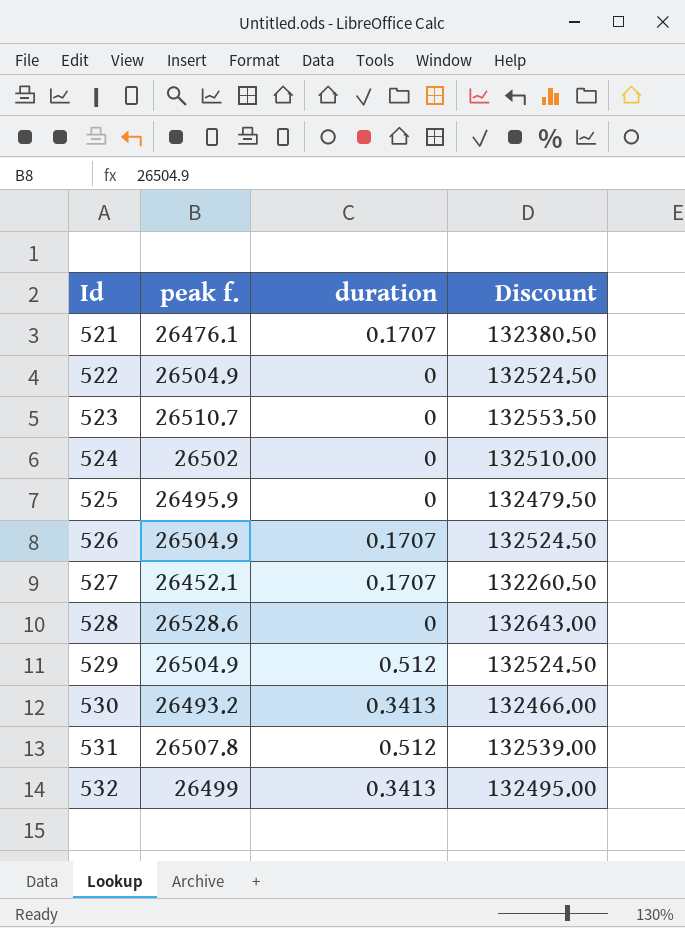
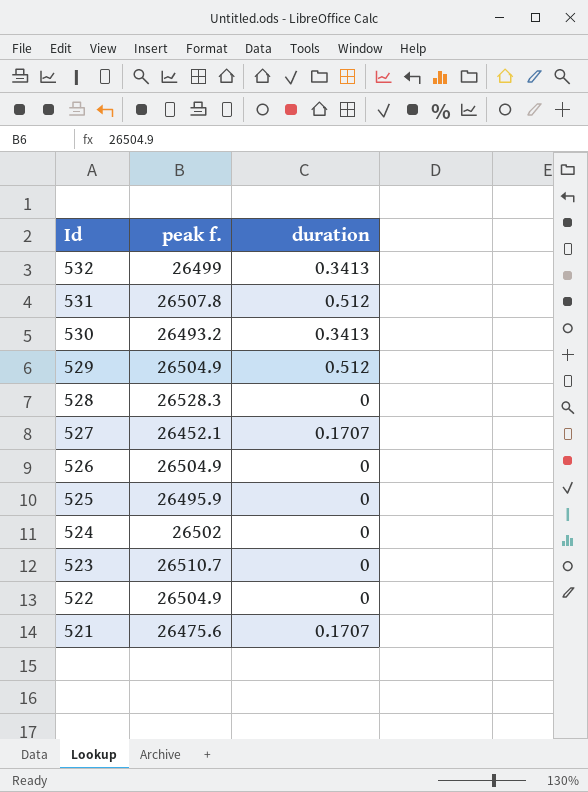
row order: Id ascending -> Id descending
column Discount | formula: [peak f.] * 5 -> none
528 | peak f.: 26528.6 -> 26528.3
526 | duration: 0.1707 -> 0
521 | peak f.: 26476.1 -> 26475.6

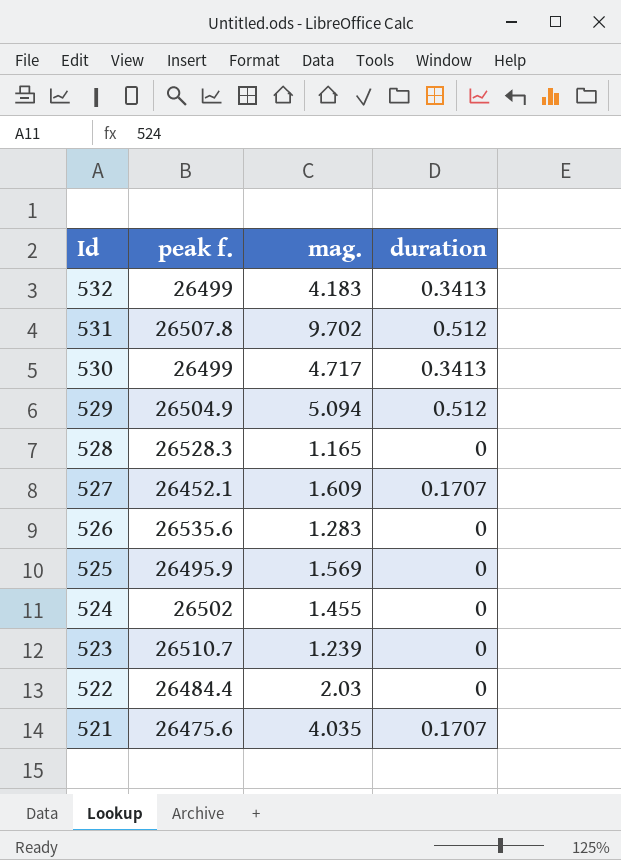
column mag. | position: none -> 3
530 | peak f.: 26493.2 -> 26499
526 | peak f.: 26504.9 -> 26535.6
522 | peak f.: 26504.9 -> 26484.4

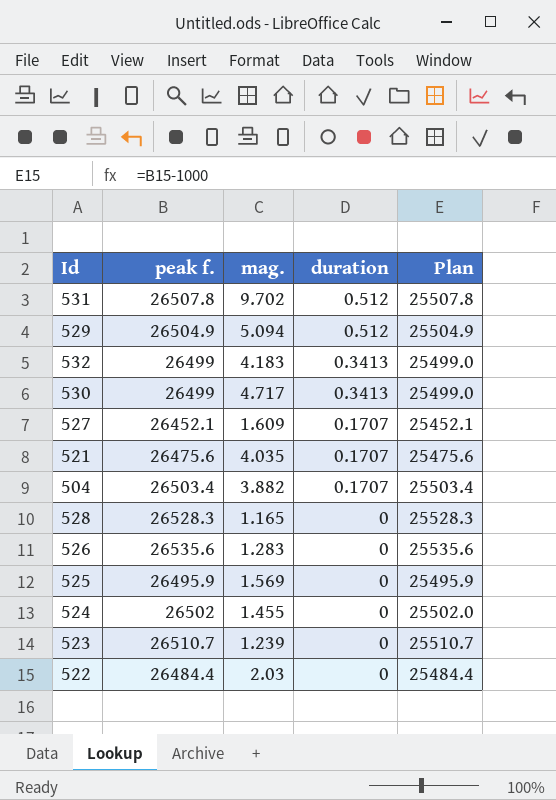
row order: Id descending -> duration descending
column Plan | formula: none -> [peak f.] - 1000
row 504: none -> 26503.4 | 3.882 | 0.1707 | 25503.4

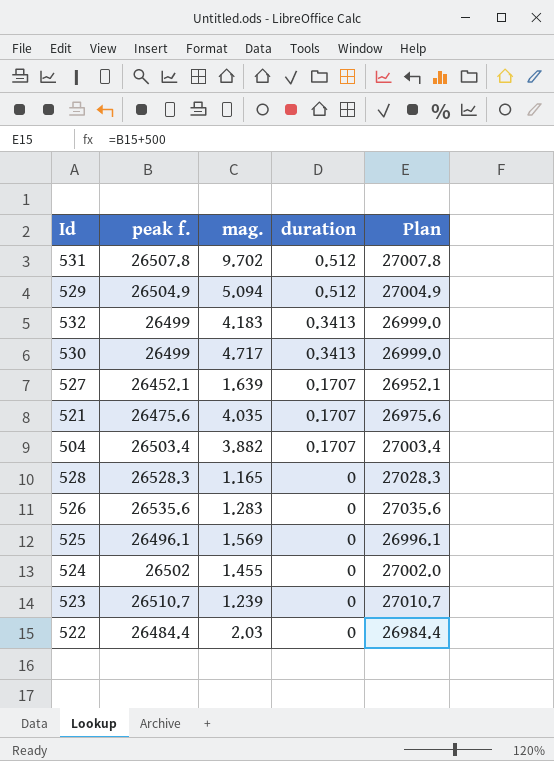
column Plan | formula: [peak f.] - 1000 -> [peak f.] + 500
527 | mag.: 1.609 -> 1.639
525 | peak f.: 26495.9 -> 26496.1

